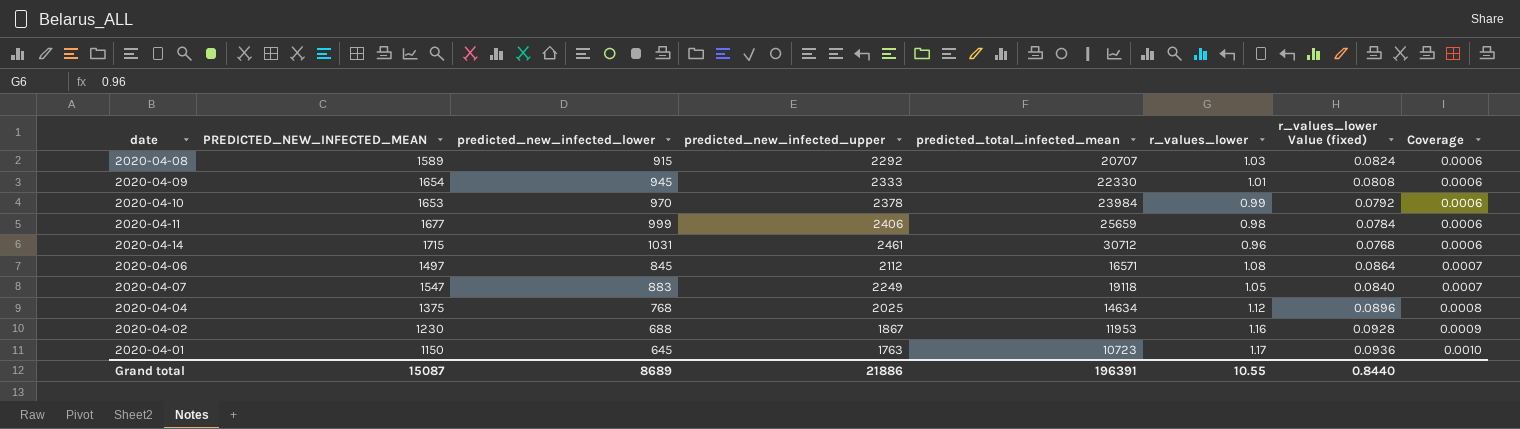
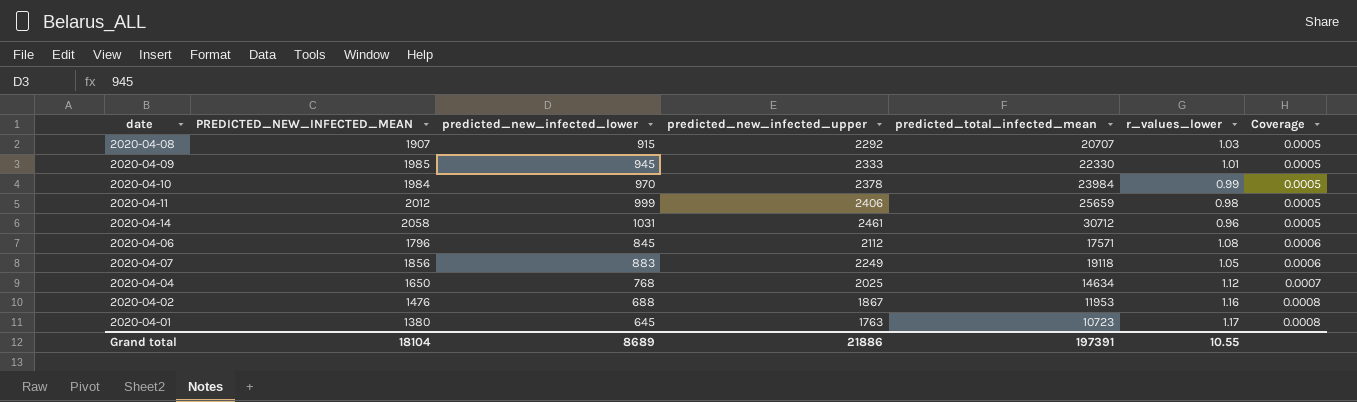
column r_values_lower Value (fixed) | formula: [r_values_lower] * 0.08 -> none
2020-04-08 | PREDICTED_NEW_INFECTED_MEAN: 1589 -> 1907
2020-04-08 | Coverage: 0.0006 -> 0.0005
2020-04-09 | PREDICTED_NEW_INFECTED_MEAN: 1654 -> 1985
2020-04-09 | Coverage: 0.0006 -> 0.0005
2020-04-10 | PREDICTED_NEW_INFECTED_MEAN: 1653 -> 1984
2020-04-10 | Coverage: 0.0006 -> 0.0005
2020-04-11 | PREDICTED_NEW_INFECTED_MEAN: 1677 -> 2012
2020-04-11 | Coverage: 0.0006 -> 0.0005
2020-04-14 | PREDICTED_NEW_INFECTED_MEAN: 1715 -> 2058
2020-04-14 | Coverage: 0.0006 -> 0.0005
2020-04-06 | PREDICTED_NEW_INFECTED_MEAN: 1497 -> 1796
2020-04-06 | predicted_total_infected_mean: 16571 -> 17571
2020-04-06 | Coverage: 0.0007 -> 0.0006
2020-04-07 | PREDICTED_NEW_INFECTED_MEAN: 1547 -> 1856
2020-04-07 | Coverage: 0.0007 -> 0.0006
2020-04-04 | PREDICTED_NEW_INFECTED_MEAN: 1375 -> 1650
2020-04-04 | Coverage: 0.0008 -> 0.0007
2020-04-02 | PREDICTED_NEW_INFECTED_MEAN: 1230 -> 1476
2020-04-02 | Coverage: 0.0009 -> 0.0008
2020-04-01 | PREDICTED_NEW_INFECTED_MEAN: 1150 -> 1380
2020-04-01 | Coverage: 0.0010 -> 0.0008
Grand total | PREDICTED_NEW_INFECTED_MEAN: 15087 -> 18104
Grand total | predicted_total_infected_mean: 196391 -> 197391

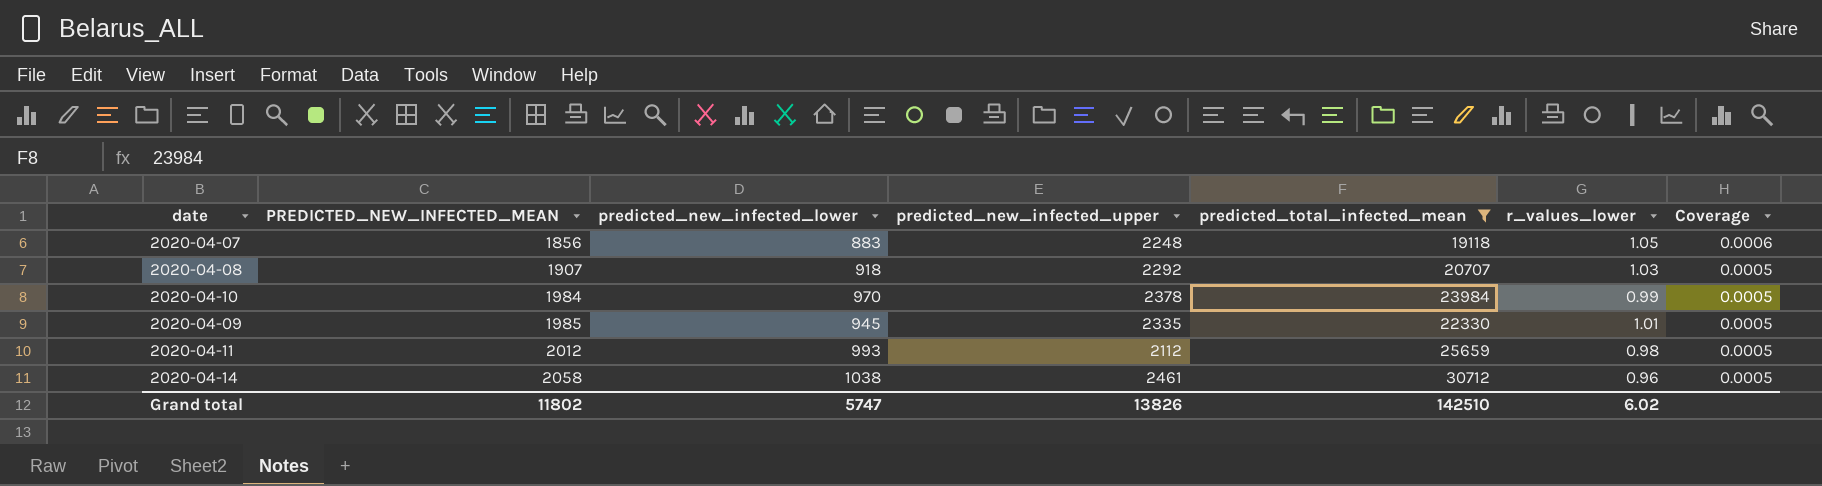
filter: none -> predicted_total_infected_mean >= 19118
row order: Coverage ascending -> PREDICTED_NEW_INFECTED_MEAN ascending
2020-04-07 | predicted_new_infected_upper: 2249 -> 2248
2020-04-08 | predicted_new_infected_lower: 915 -> 918
2020-04-09 | predicted_new_infected_upper: 2333 -> 2335
2020-04-11 | predicted_new_infected_lower: 999 -> 993
2020-04-11 | predicted_new_infected_upper: 2406 -> 2112
2020-04-14 | predicted_new_infected_lower: 1031 -> 1038
Grand total | PREDICTED_NEW_INFECTED_MEAN: 18104 -> 11802
Grand total | predicted_new_infected_lower: 8689 -> 5747
Grand total | predicted_new_infected_upper: 21886 -> 13826
Grand total | predicted_total_infected_mean: 197391 -> 142510
Grand total | r_values_lower: 10.55 -> 6.02

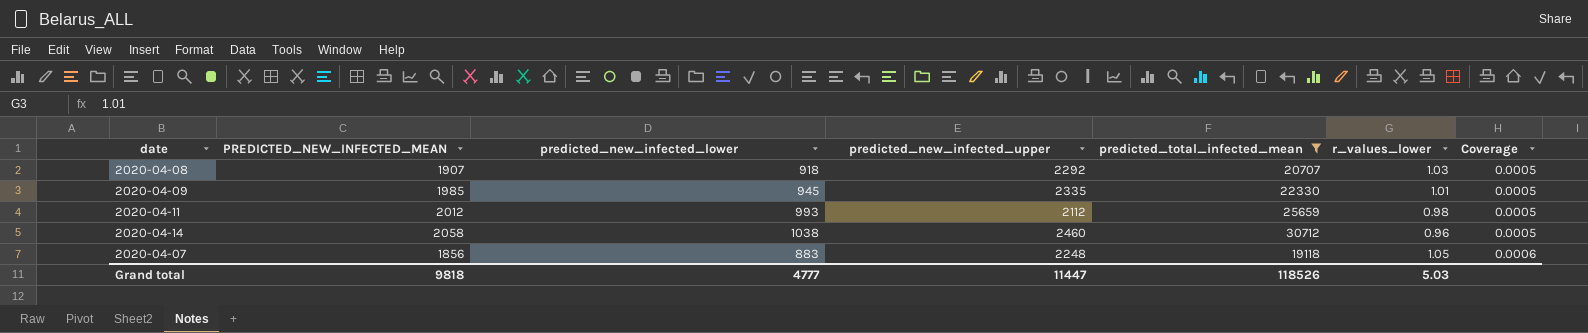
row order: PREDICTED_NEW_INFECTED_MEAN ascending -> Coverage ascending
row 2020-04-10: 1984 | 970 | 2378 | 23984 | 0.99 | 0.0005 -> none
2020-04-14 | predicted_new_infected_upper: 2461 -> 2460
Grand total | PREDICTED_NEW_INFECTED_MEAN: 11802 -> 9818
Grand total | predicted_new_infected_lower: 5747 -> 4777
Grand total | predicted_new_infected_upper: 13826 -> 11447
Grand total | predicted_total_infected_mean: 142510 -> 118526
Grand total | r_values_lower: 6.02 -> 5.03

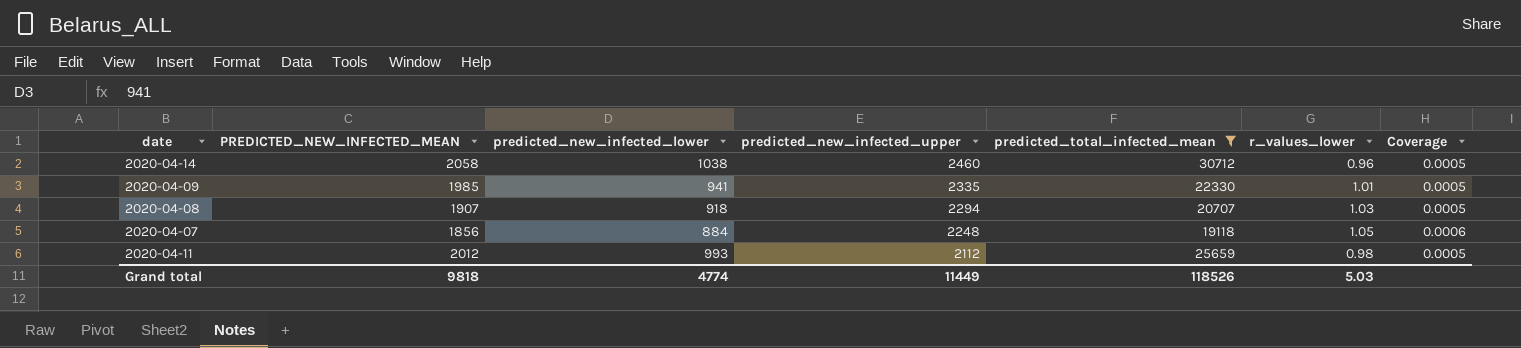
row order: Coverage ascending -> predicted_new_infected_upper descending
2020-04-09 | predicted_new_infected_lower: 945 -> 941
2020-04-08 | predicted_new_infected_upper: 2292 -> 2294
2020-04-07 | predicted_new_infected_lower: 883 -> 884
Grand total | predicted_new_infected_lower: 4777 -> 4774
Grand total | predicted_new_infected_upper: 11447 -> 11449

